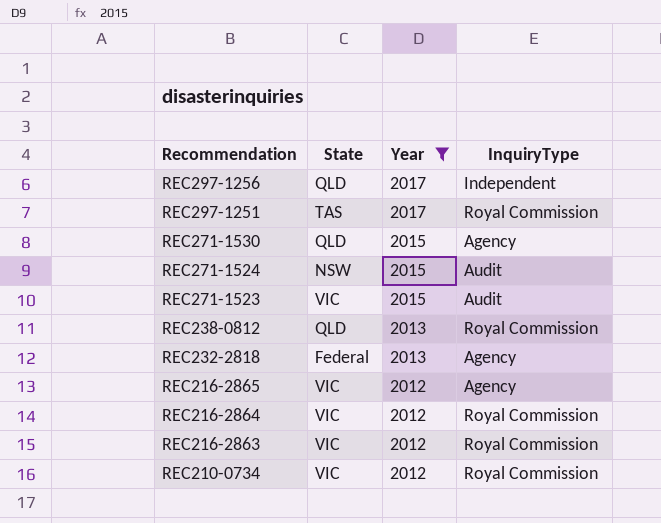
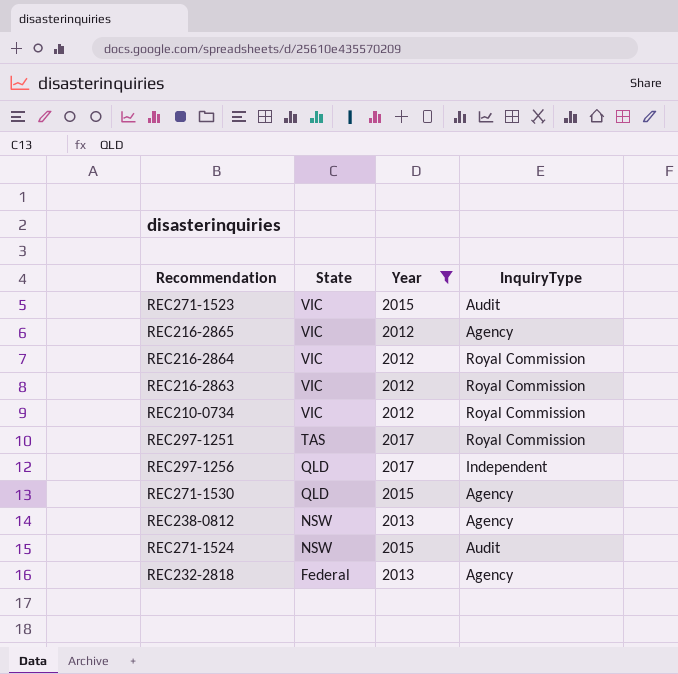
row order: Recommendation descending -> State descending
REC238-0812 | State: QLD -> NSW
REC238-0812 | InquiryType: Royal Commission -> Agency

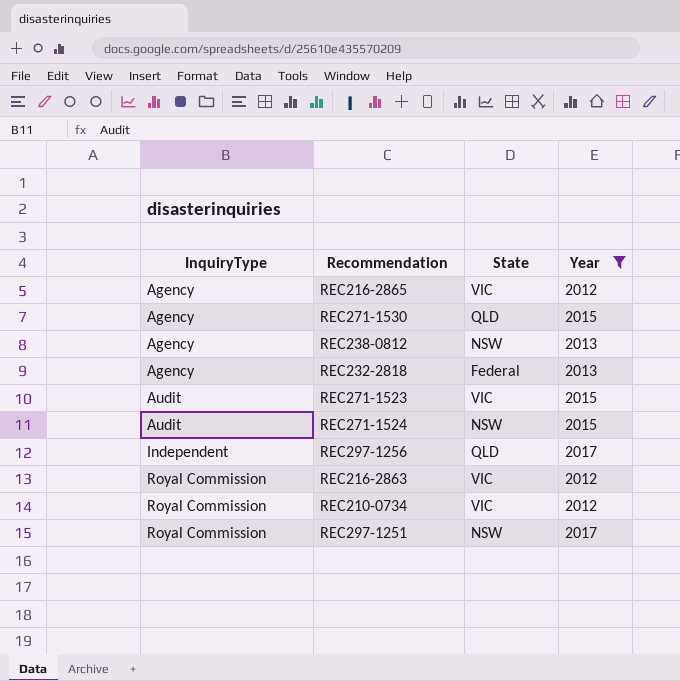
row order: State descending -> InquiryType ascending
column InquiryType | position: 4 -> 1
row REC216-2864: VIC | 2012 | Royal Commission -> none
REC297-1251 | State: TAS -> NSW

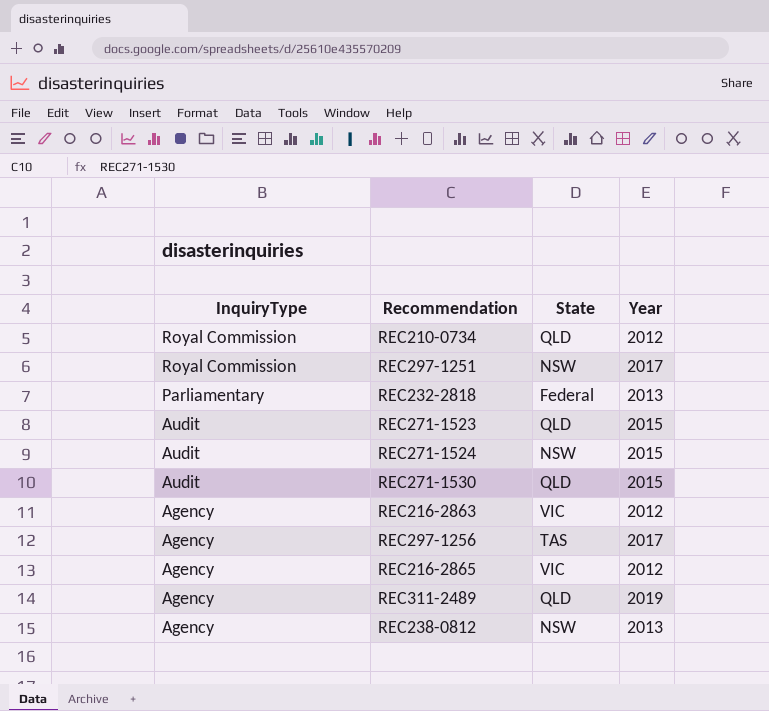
filter: Year != 2019 -> none
row order: InquiryType ascending -> InquiryType descending
REC210-0734 | State: VIC -> QLD
REC232-2818 | InquiryType: Agency -> Parliamentary
REC271-1523 | State: VIC -> QLD
REC271-1530 | InquiryType: Agency -> Audit
REC216-2863 | InquiryType: Royal Commission -> Agency
REC297-1256 | InquiryType: Independent -> Agency
REC297-1256 | State: QLD -> TAS

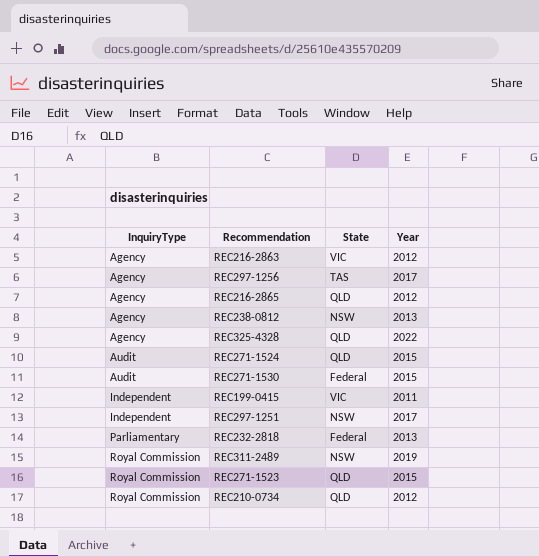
row order: InquiryType descending -> InquiryType ascending
REC216-2865 | State: VIC -> QLD
row REC325-4328: none -> Agency | QLD | 2022
REC271-1524 | State: NSW -> QLD
REC271-1530 | State: QLD -> Federal
row REC199-0415: none -> Independent | VIC | 2011
REC297-1251 | InquiryType: Royal Commission -> Independent
REC311-2489 | InquiryType: Agency -> Royal Commission
REC311-2489 | State: QLD -> NSW
REC271-1523 | InquiryType: Audit -> Royal Commission

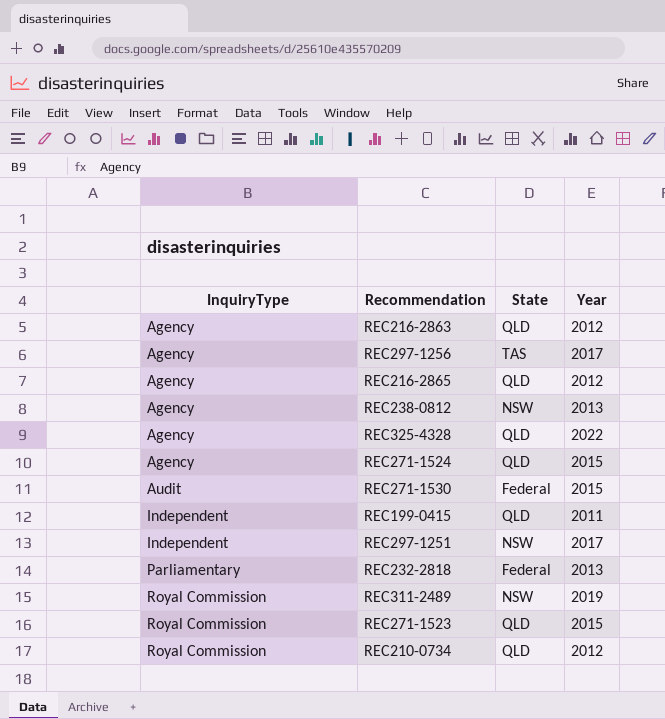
REC216-2863 | State: VIC -> QLD
REC271-1524 | InquiryType: Audit -> Agency
REC199-0415 | State: VIC -> QLD

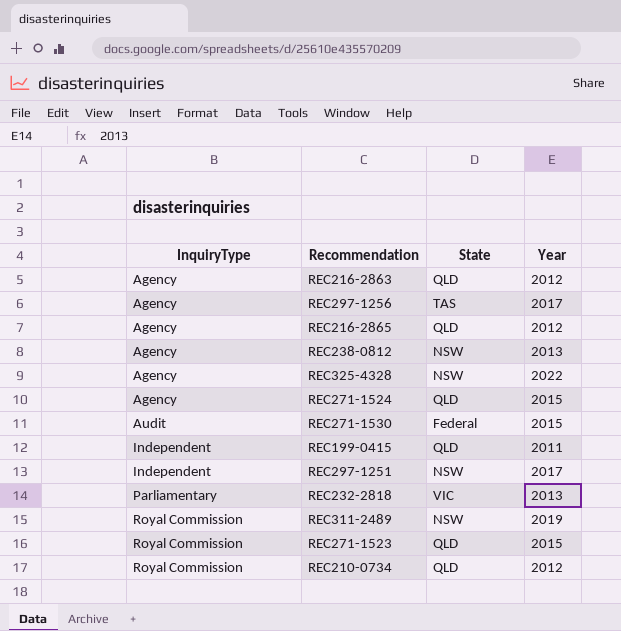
REC325-4328 | State: QLD -> NSW
REC232-2818 | State: Federal -> VIC

